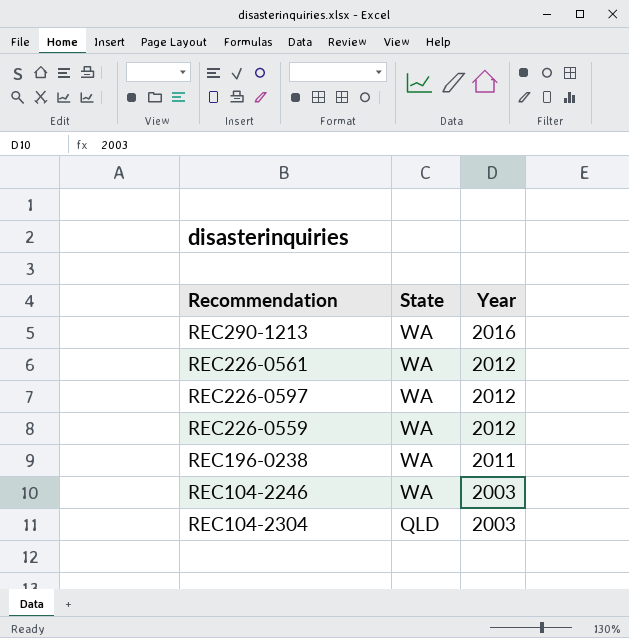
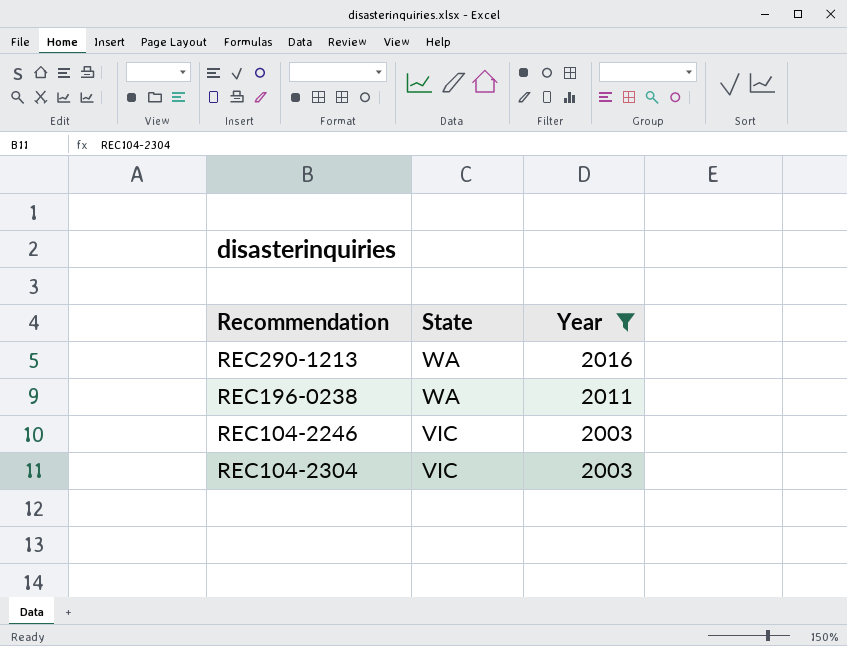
filter: none -> Year != 2012
REC104-2246 | State: WA -> VIC
REC104-2304 | State: QLD -> VIC

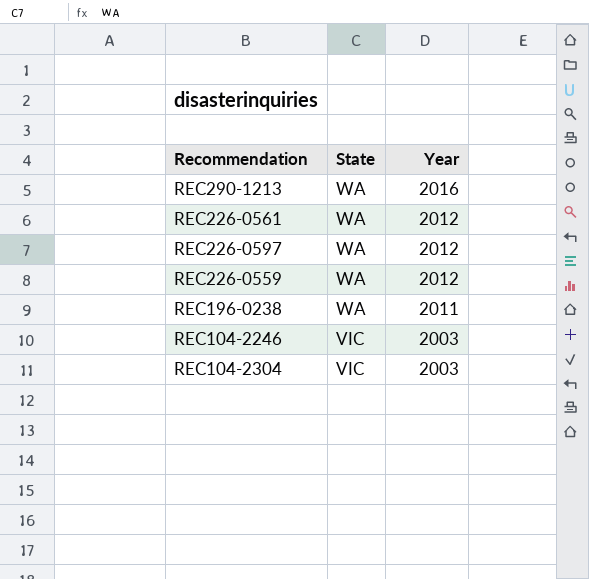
filter: Year != 2012 -> none

